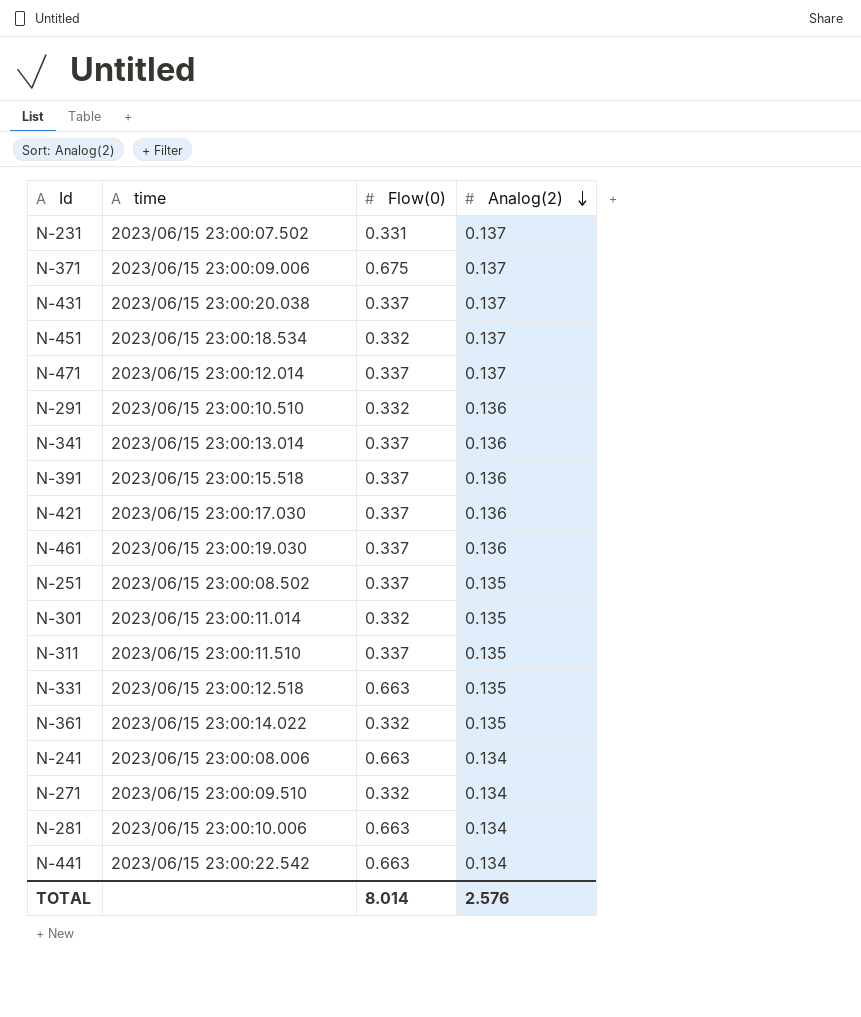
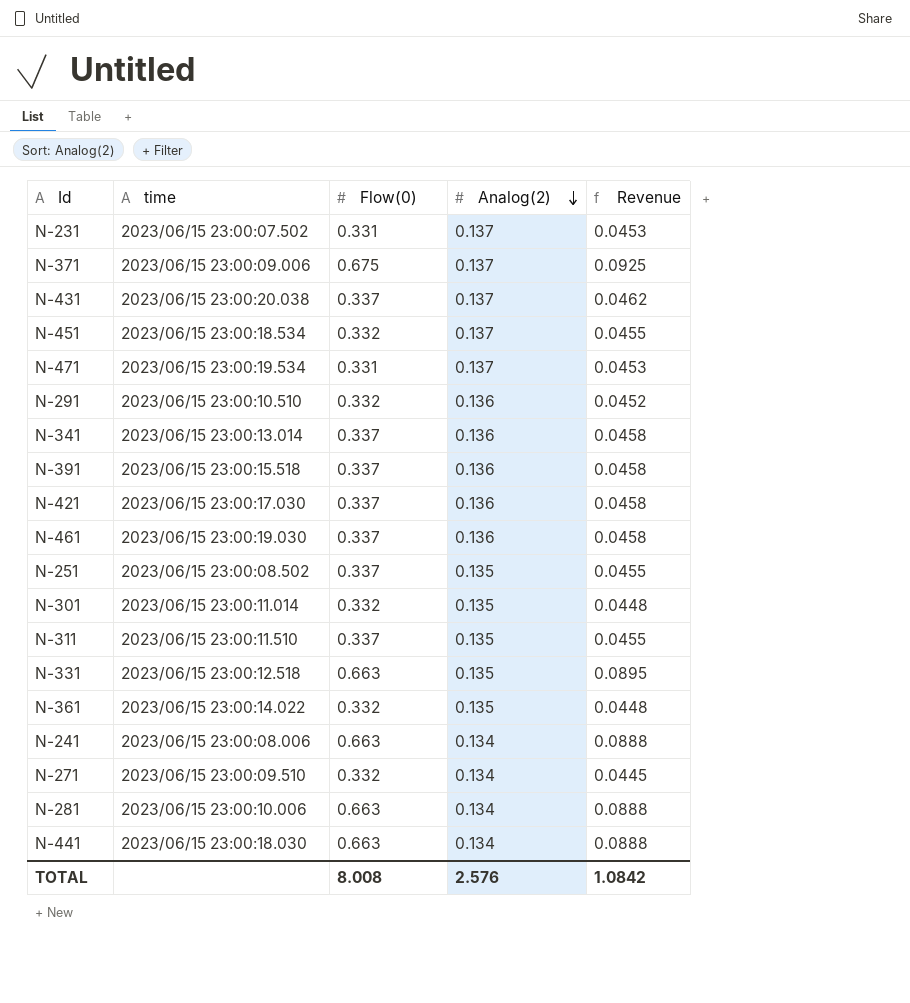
column Revenue | formula: none -> [Flow(0)] * [Analog(2)]
N-471 | time: 2023/06/15 23:00:12.014 -> 2023/06/15 23:00:19.534
N-471 | Flow(0): 0.337 -> 0.331
N-441 | time: 2023/06/15 23:00:22.542 -> 2023/06/15 23:00:18.030
TOTAL | Flow(0): 8.014 -> 8.008

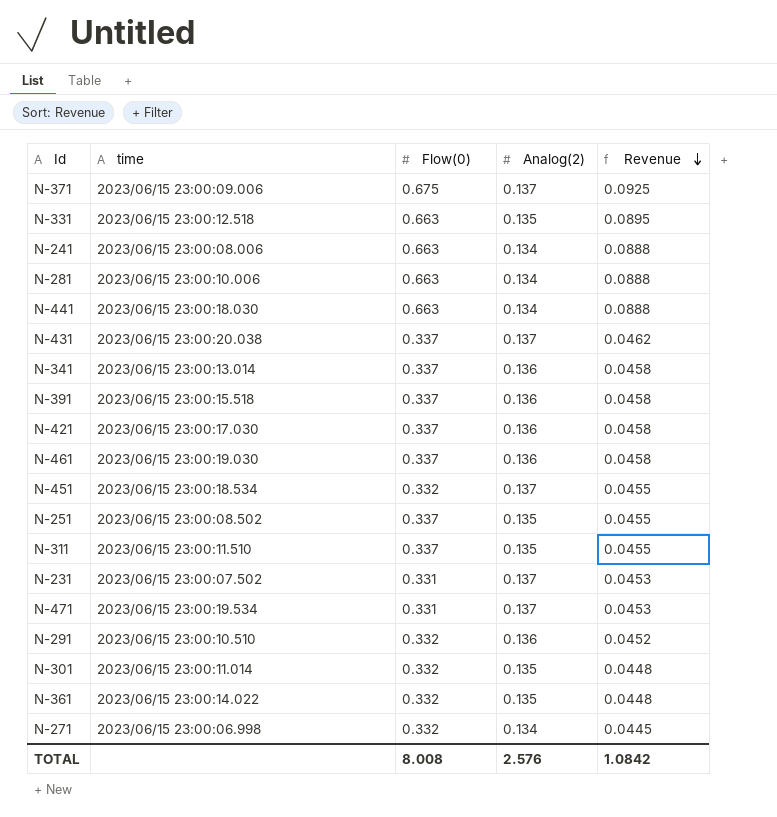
row order: Analog(2) descending -> Revenue descending
N-271 | time: 2023/06/15 23:00:09.510 -> 2023/06/15 23:00:06.998

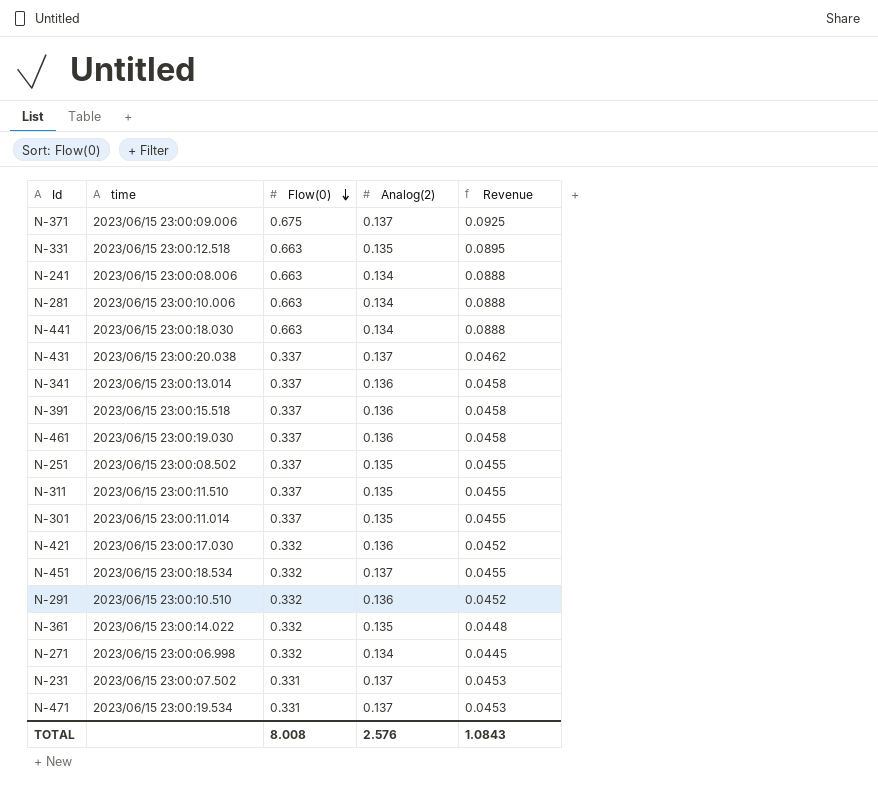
row order: Revenue descending -> Flow(0) descending
N-301 | Flow(0): 0.332 -> 0.337
N-301 | Revenue: 0.0448 -> 0.0455
N-421 | Flow(0): 0.337 -> 0.332
N-421 | Revenue: 0.0458 -> 0.0452
TOTAL | Revenue: 1.0842 -> 1.0843

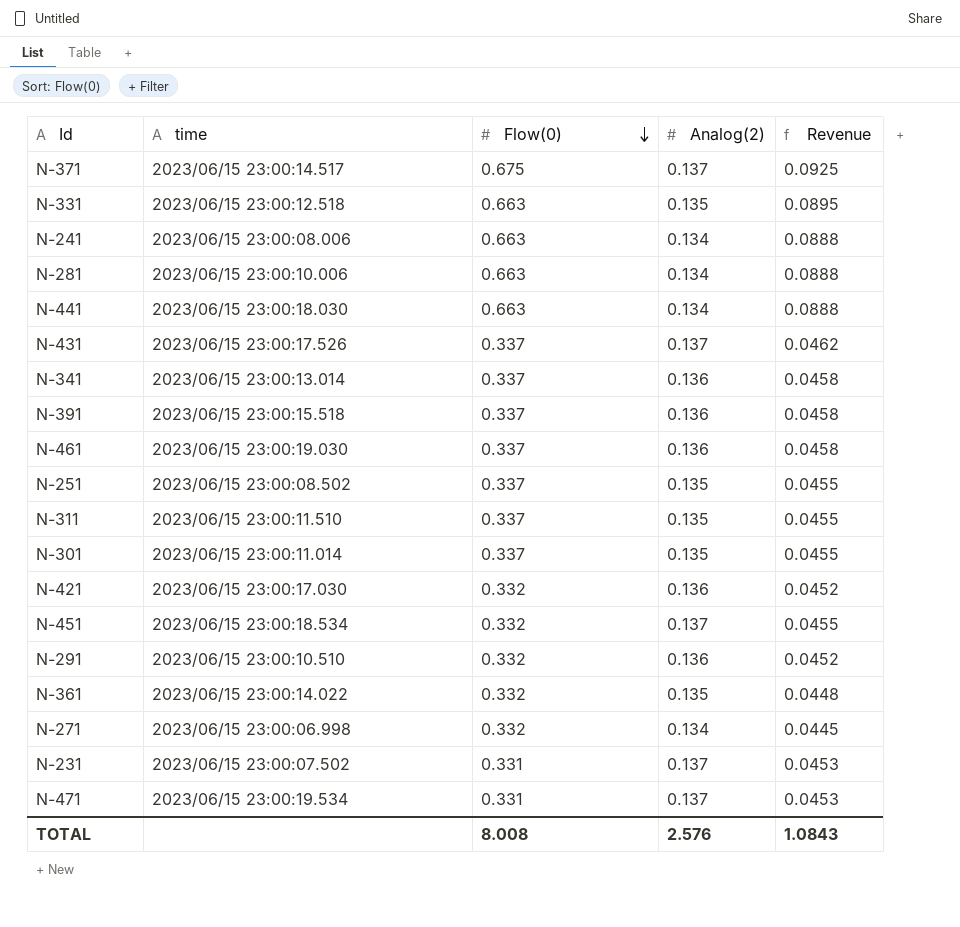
N-371 | time: 2023/06/15 23:00:09.006 -> 2023/06/15 23:00:14.517
N-431 | time: 2023/06/15 23:00:20.038 -> 2023/06/15 23:00:17.526

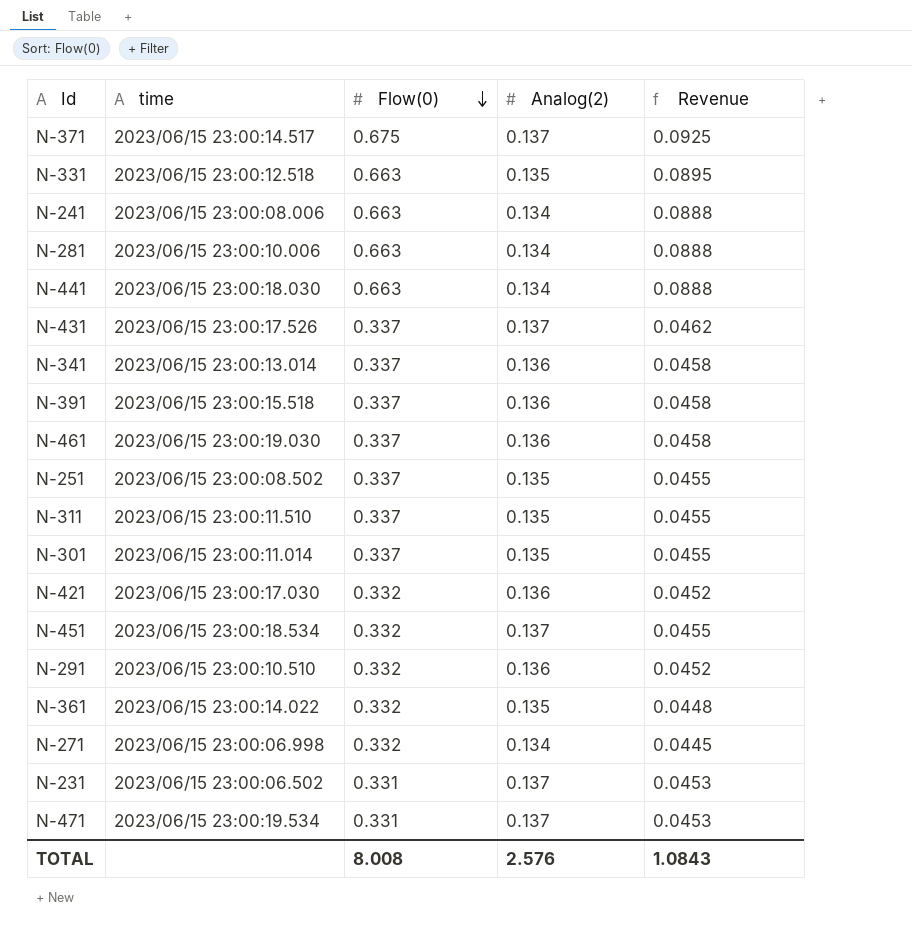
N-231 | time: 2023/06/15 23:00:07.502 -> 2023/06/15 23:00:06.502

